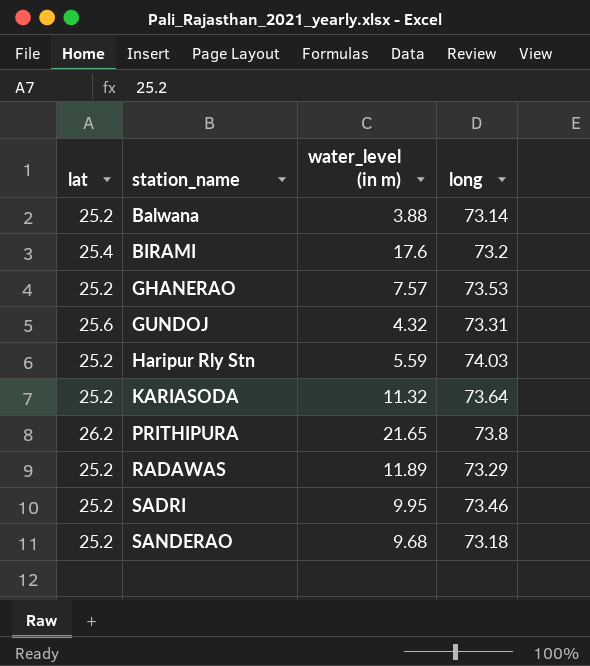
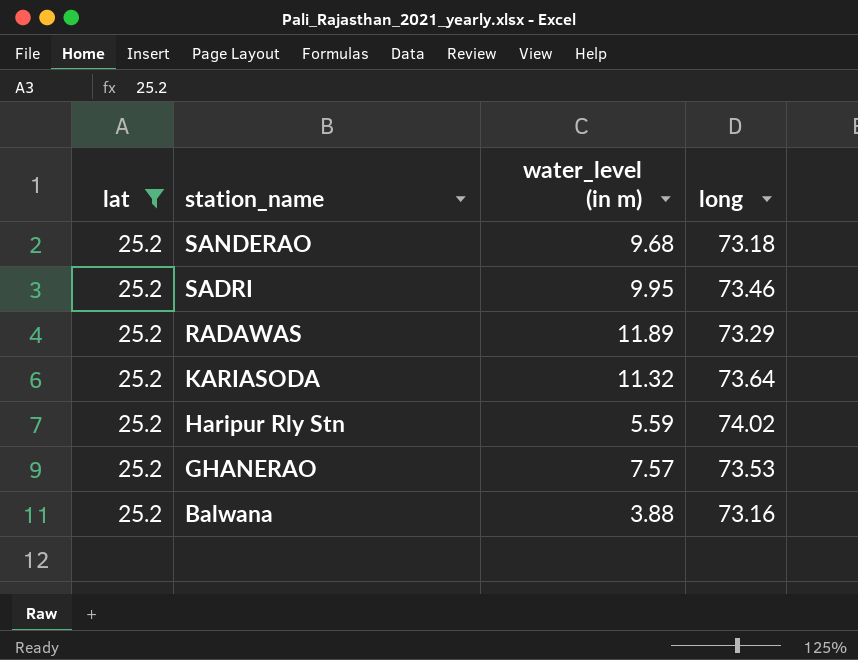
filter: none -> lat = 25.2
row order: station_name ascending -> station_name descending
Haripur Rly Stn | long: 74.03 -> 74.02
Balwana | long: 73.14 -> 73.16

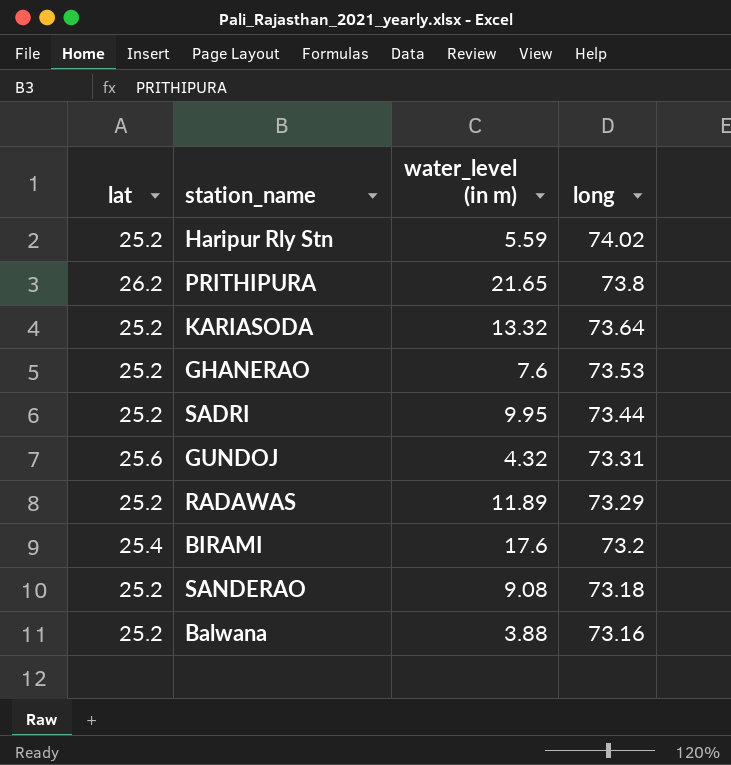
filter: lat = 25.2 -> none
row order: station_name descending -> long descending
KARIASODA | water_level (in m): 11.32 -> 13.32
GHANERAO | water_level (in m): 7.57 -> 7.6
SADRI | long: 73.46 -> 73.44
SANDERAO | water_level (in m): 9.68 -> 9.08

